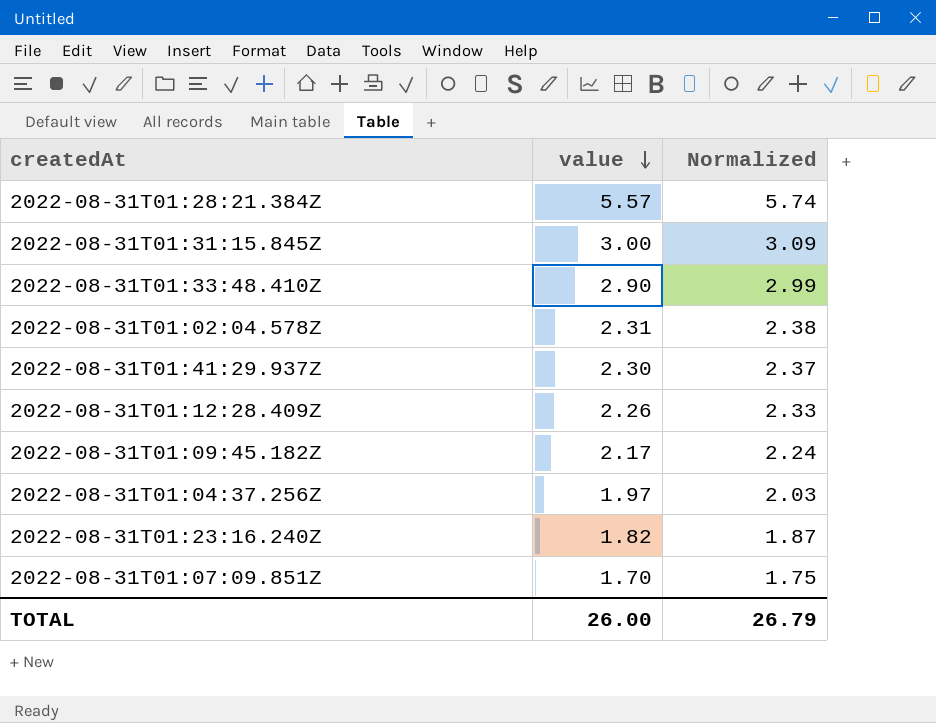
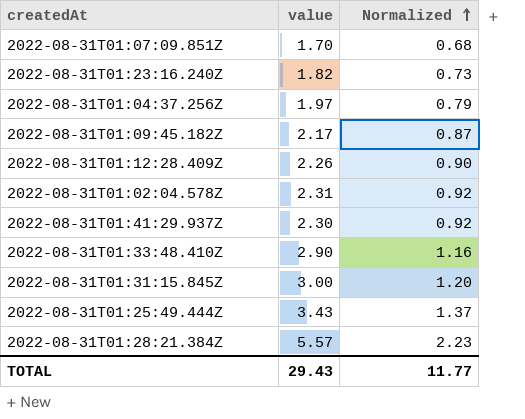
row order: value descending -> Normalized ascending
column Normalized | formula: [value] * 1.03 -> [value] * 0.4
row 2022-08-31T01:25:49.444Z: none -> 3.43 | 1.37
TOTAL | value: 26.00 -> 29.43
TOTAL | Normalized: 26.79 -> 11.77

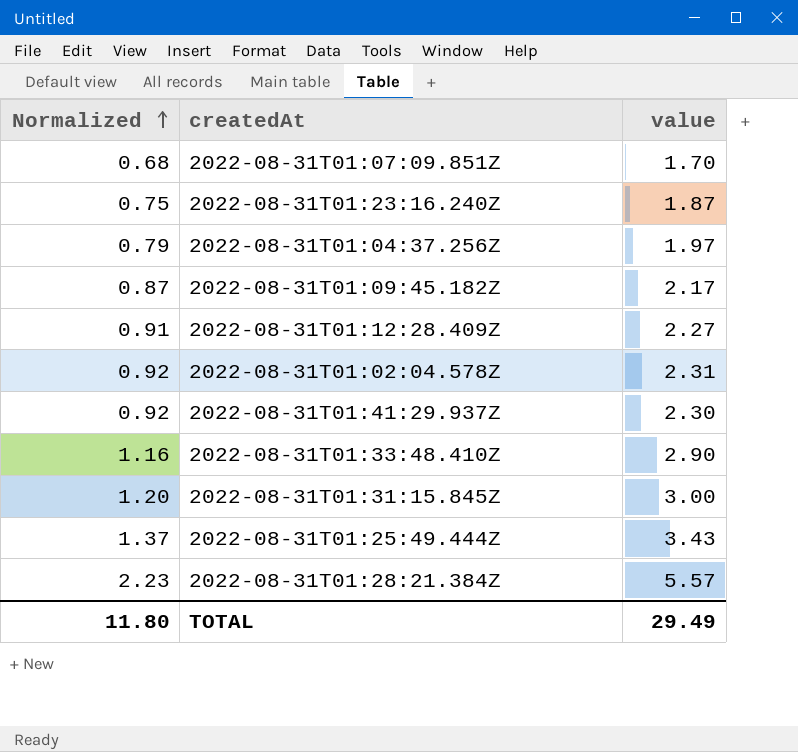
column Normalized | position: 3 -> 1
2022-08-31T01:23:16.240Z | Normalized: 0.73 -> 0.75
2022-08-31T01:23:16.240Z | value: 1.82 -> 1.87
2022-08-31T01:12:28.409Z | Normalized: 0.90 -> 0.91
2022-08-31T01:12:28.409Z | value: 2.26 -> 2.27
TOTAL | Normalized: 11.77 -> 11.80
TOTAL | value: 29.43 -> 29.49

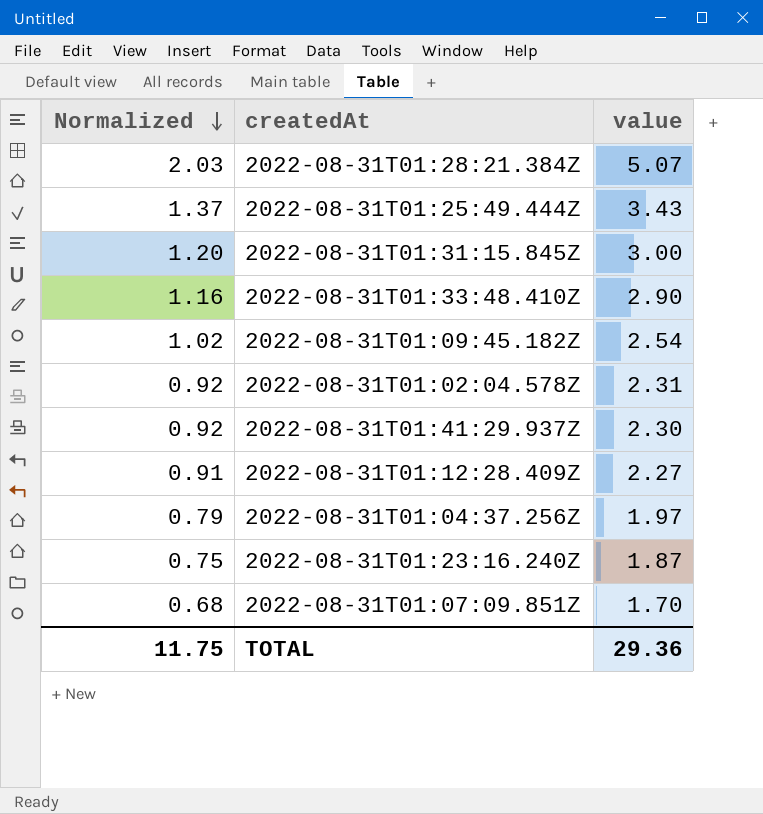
row order: Normalized ascending -> Normalized descending
2022-08-31T01:28:21.384Z | Normalized: 2.23 -> 2.03
2022-08-31T01:28:21.384Z | value: 5.57 -> 5.07
2022-08-31T01:09:45.182Z | Normalized: 0.87 -> 1.02
2022-08-31T01:09:45.182Z | value: 2.17 -> 2.54
TOTAL | Normalized: 11.80 -> 11.75
TOTAL | value: 29.49 -> 29.36

